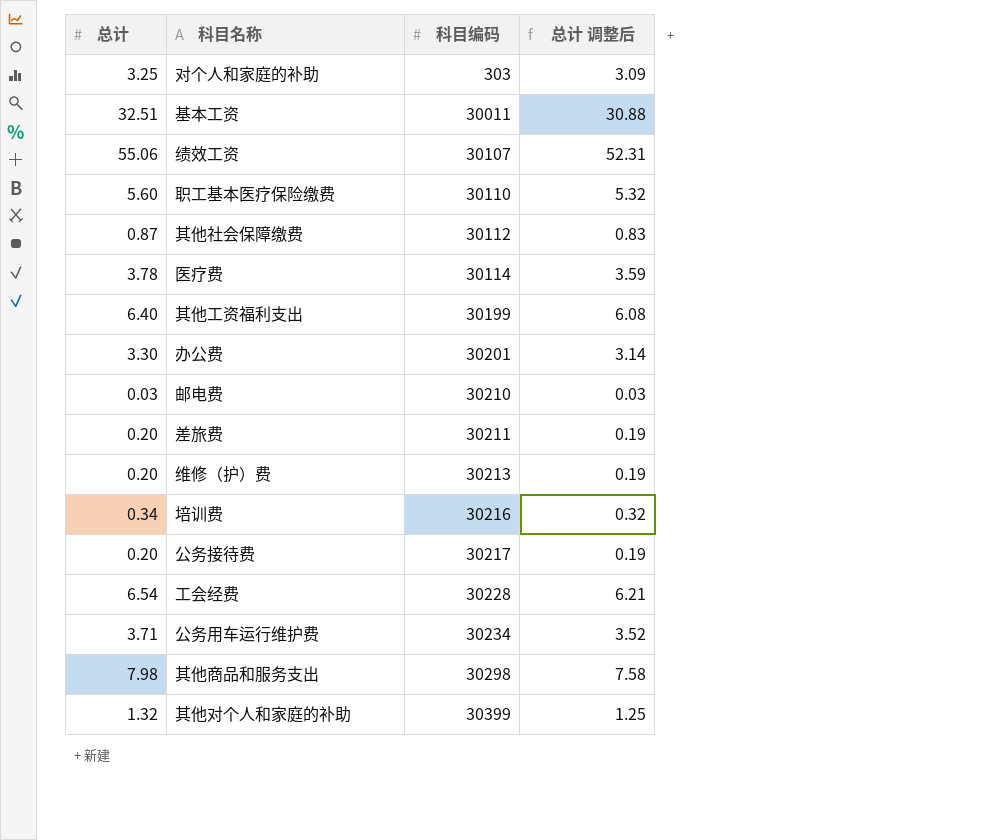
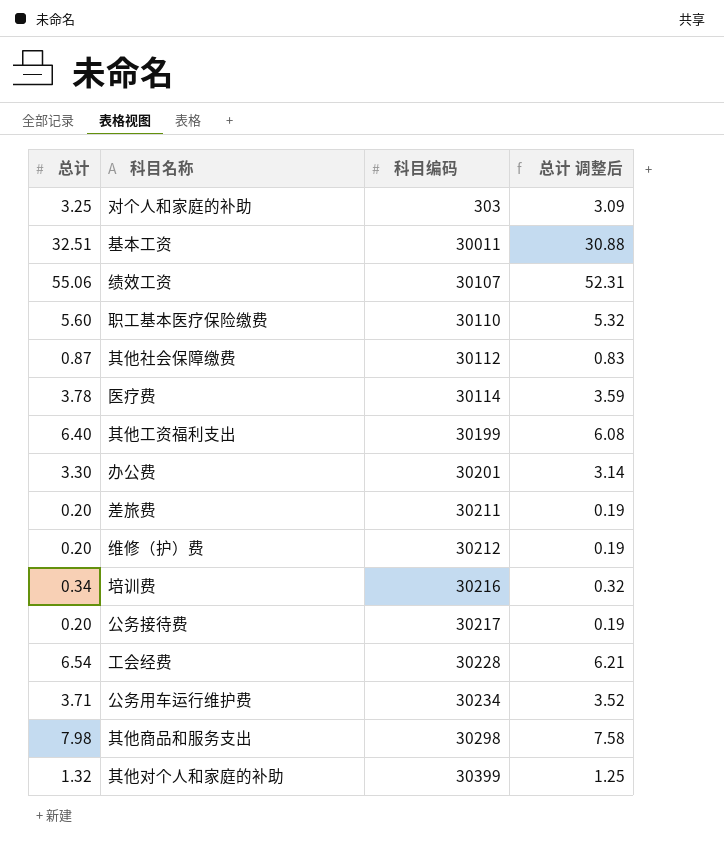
row 邮电费: 0.03 | 30210 | 0.03 -> none
维修（护）费 | 科目编码: 30213 -> 30212

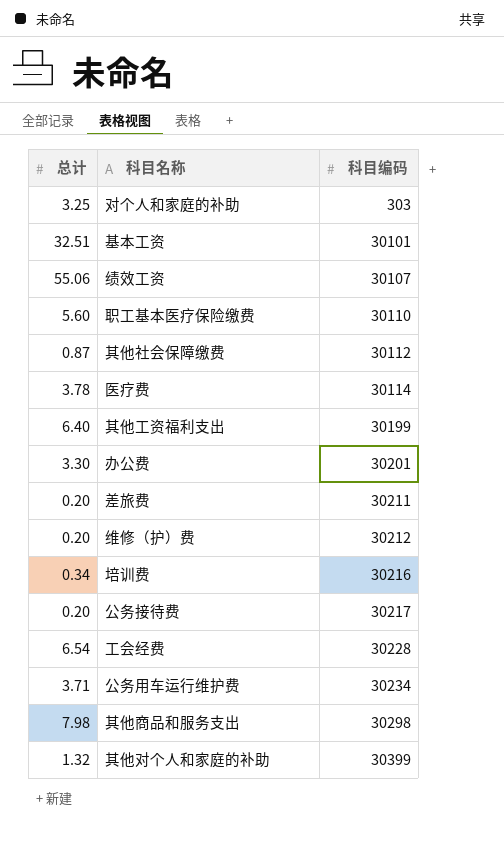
column 总计 调整后 | formula: [总计] * 0.95 -> none
基本工资 | 科目编码: 30011 -> 30101

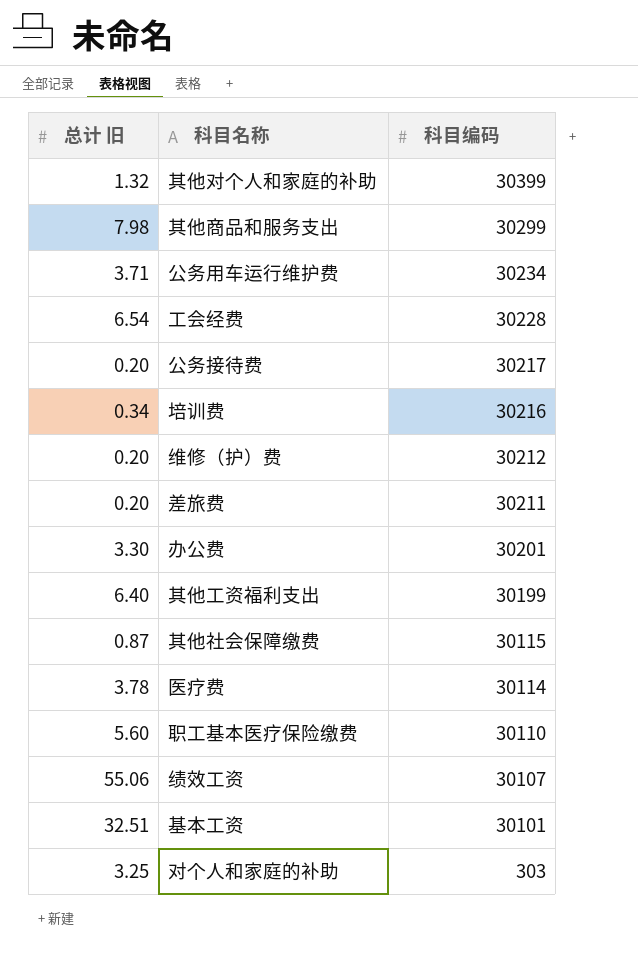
row order: 科目编码 ascending -> 科目编码 descending
column name: 总计 -> 总计 旧
其他商品和服务支出 | 科目编码: 30298 -> 30299
其他社会保障缴费 | 科目编码: 30112 -> 30115

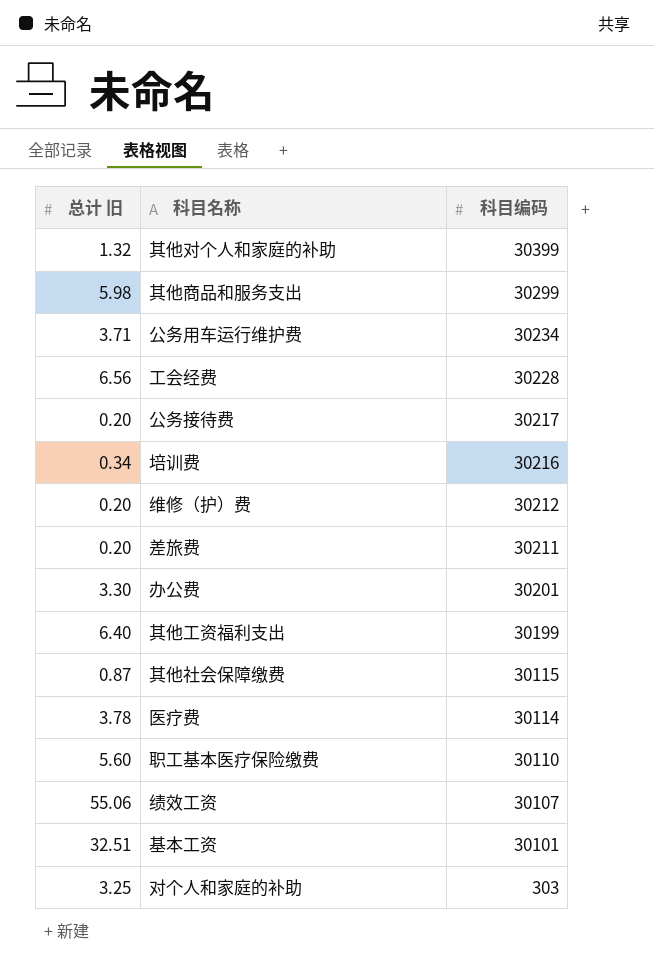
其他商品和服务支出 | 总计 旧: 7.98 -> 5.98
工会经费 | 总计 旧: 6.54 -> 6.56

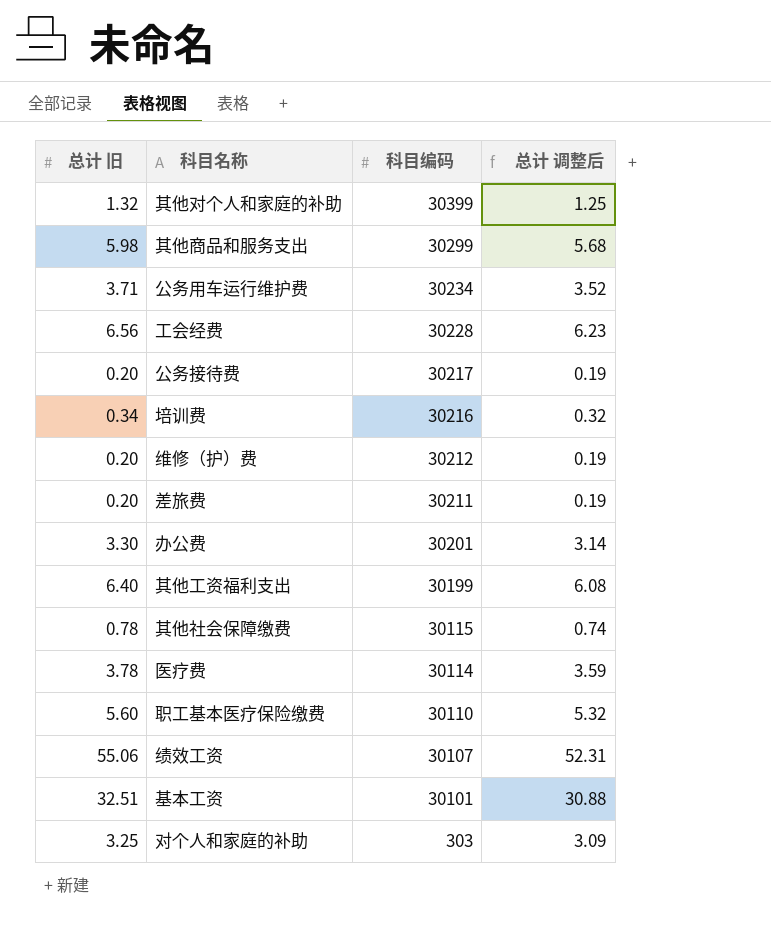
column 总计 调整后 | formula: none -> [总计 旧] * 0.95
其他社会保障缴费 | 总计 旧: 0.87 -> 0.78

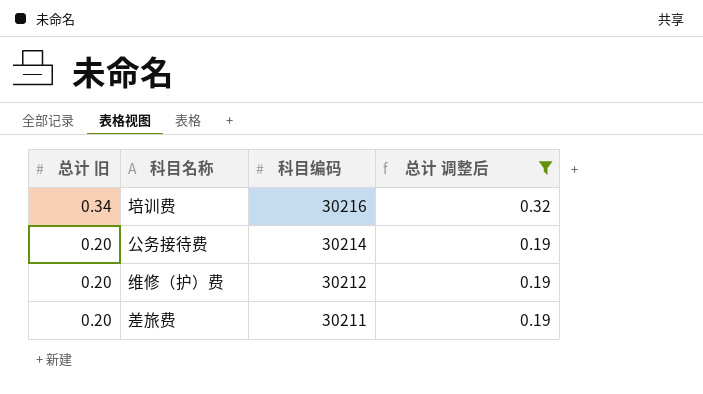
filter: none -> 总计 调整后 <= 0.32
row order: 科目编码 descending -> 总计 旧 descending
公务接待费 | 科目编码: 30217 -> 30214

